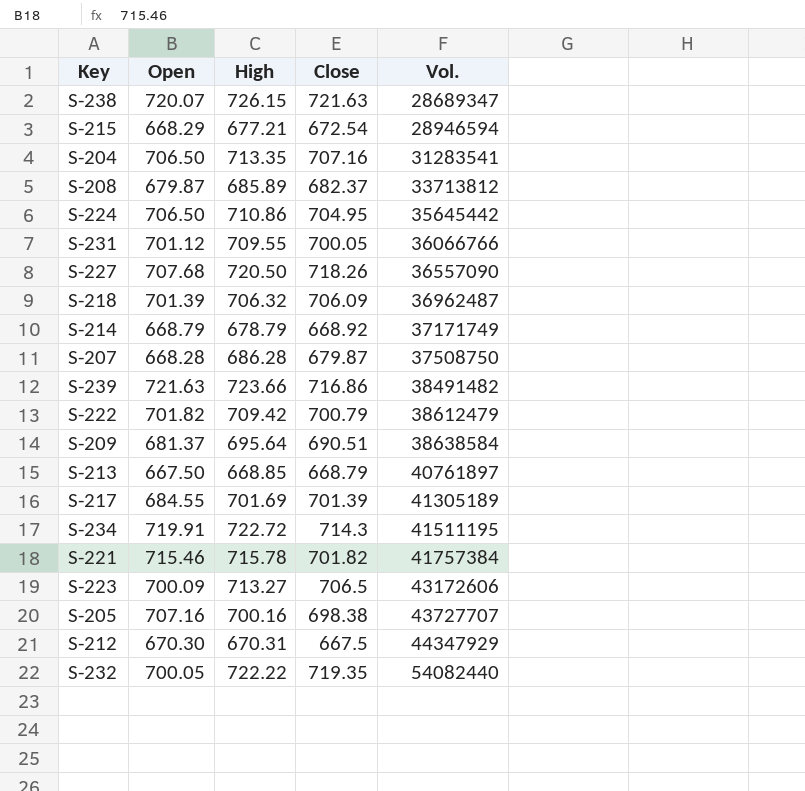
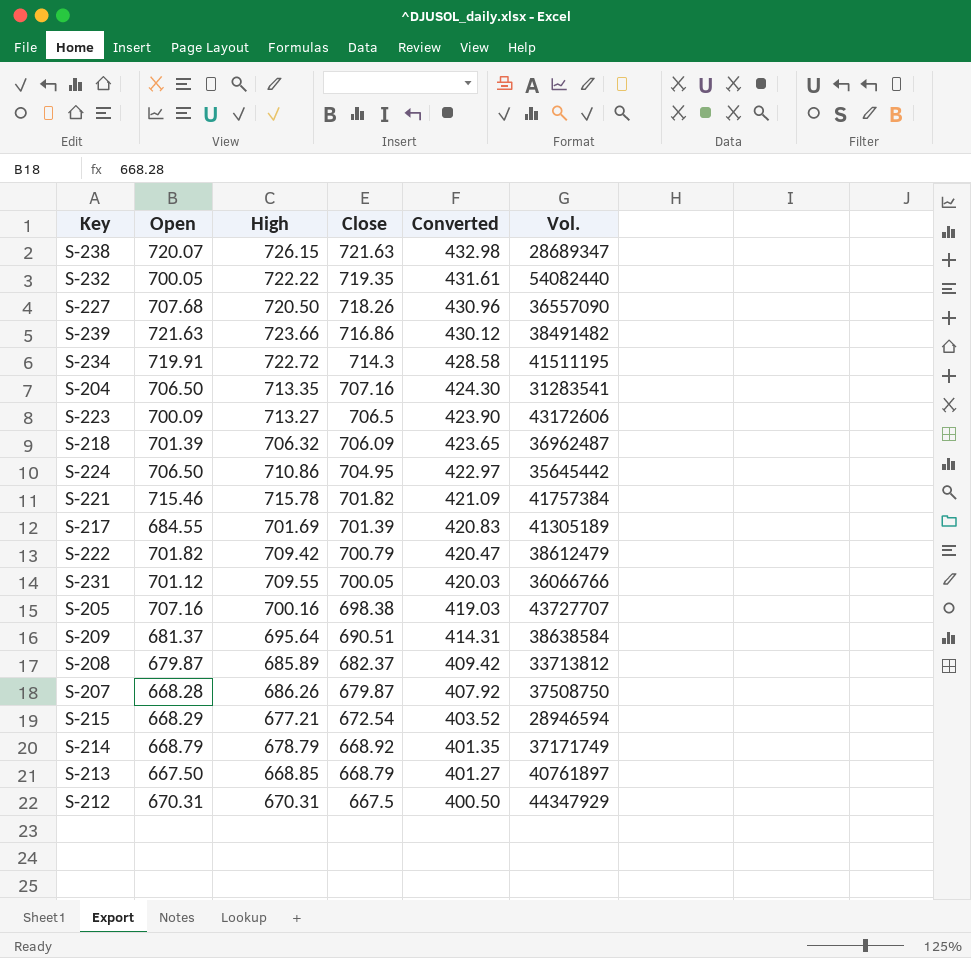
row order: Vol. ascending -> Close descending
column Converted | formula: none -> [Close] * 0.6
S-207 | High: 686.28 -> 686.26
S-212 | Open: 670.30 -> 670.31

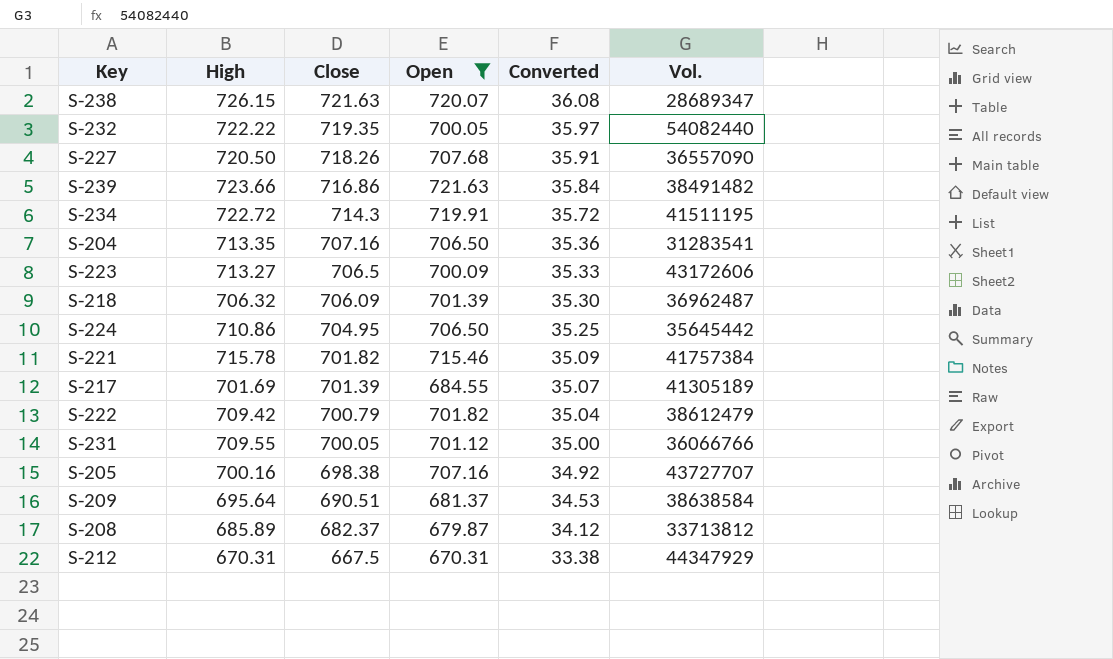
filter: none -> Open >= 670.31
column Open | position: 2 -> 4
column Converted | formula: [Close] * 0.6 -> [Close] * 0.05

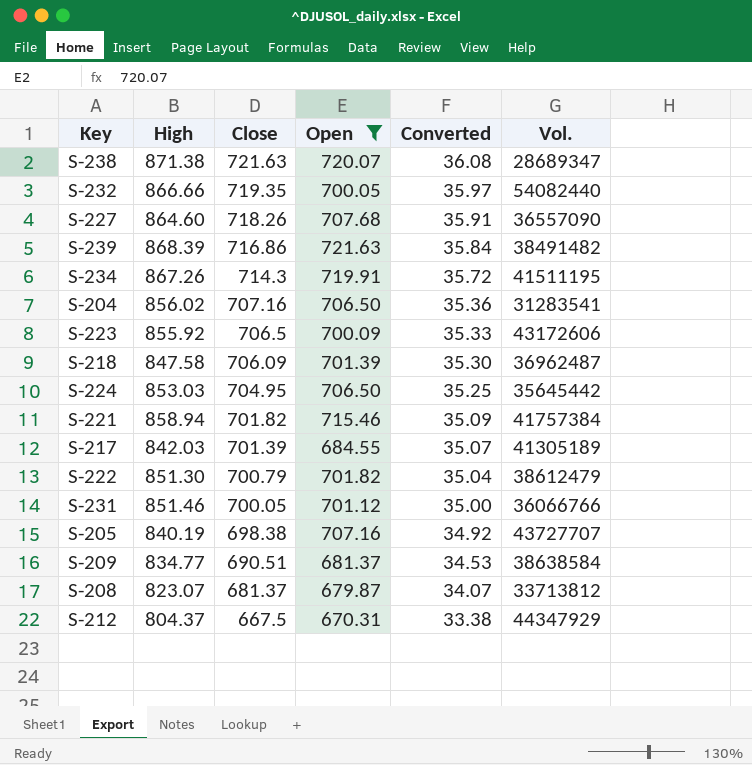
S-238 | High: 726.15 -> 871.38
S-232 | High: 722.22 -> 866.66
S-227 | High: 720.50 -> 864.60
S-239 | High: 723.66 -> 868.39
S-234 | High: 722.72 -> 867.26
S-204 | High: 713.35 -> 856.02
S-223 | High: 713.27 -> 855.92
S-218 | High: 706.32 -> 847.58
S-224 | High: 710.86 -> 853.03
S-221 | High: 715.78 -> 858.94
S-217 | High: 701.69 -> 842.03
S-222 | High: 709.42 -> 851.30
S-231 | High: 709.55 -> 851.46
S-205 | High: 700.16 -> 840.19
S-209 | High: 695.64 -> 834.77
S-208 | High: 685.89 -> 823.07
S-208 | Close: 682.37 -> 681.37
S-208 | Converted: 34.12 -> 34.07
S-212 | High: 670.31 -> 804.37

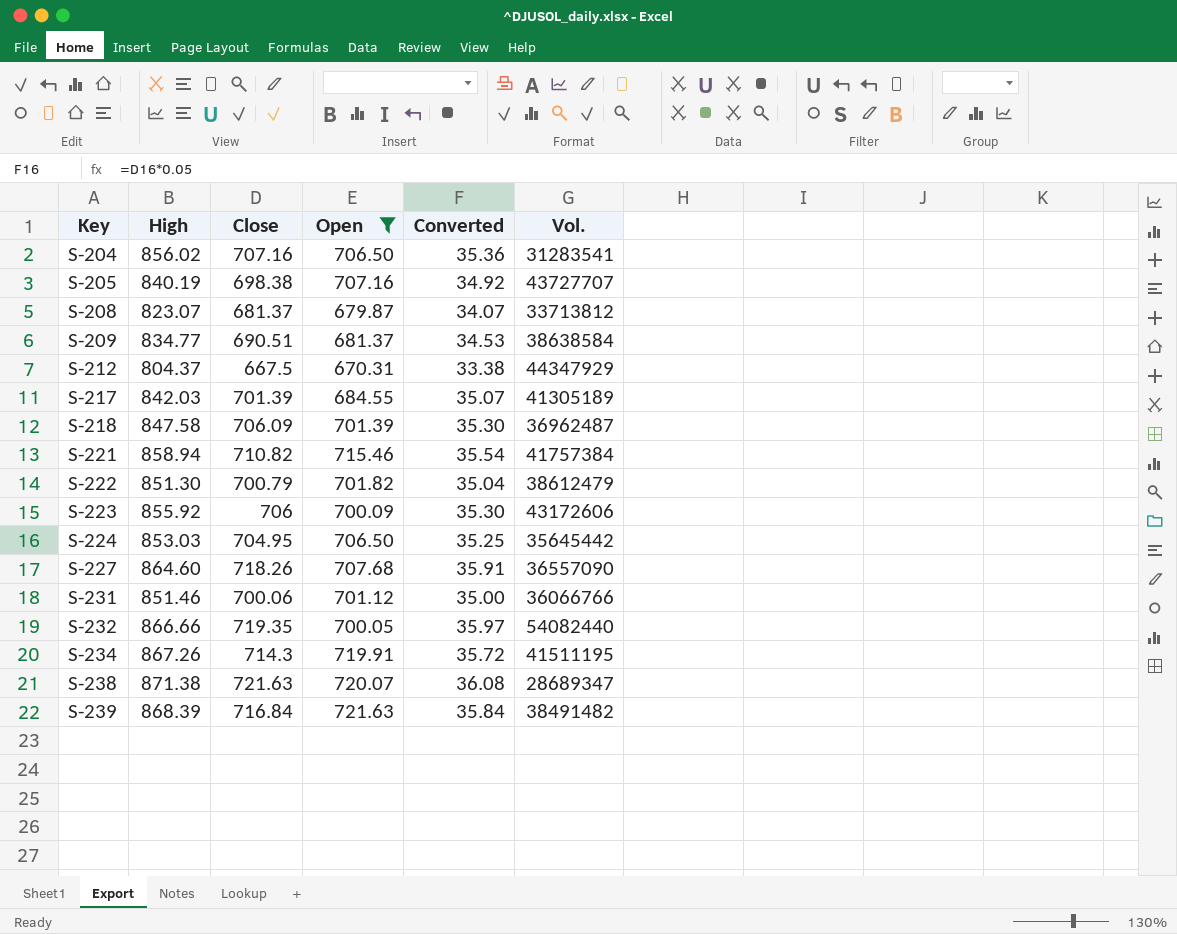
row order: Close descending -> Key ascending
S-221 | Close: 701.82 -> 710.82
S-221 | Converted: 35.09 -> 35.54
S-223 | Close: 706.5 -> 706
S-223 | Converted: 35.33 -> 35.30
S-231 | Close: 700.05 -> 700.06
S-239 | Close: 716.86 -> 716.84

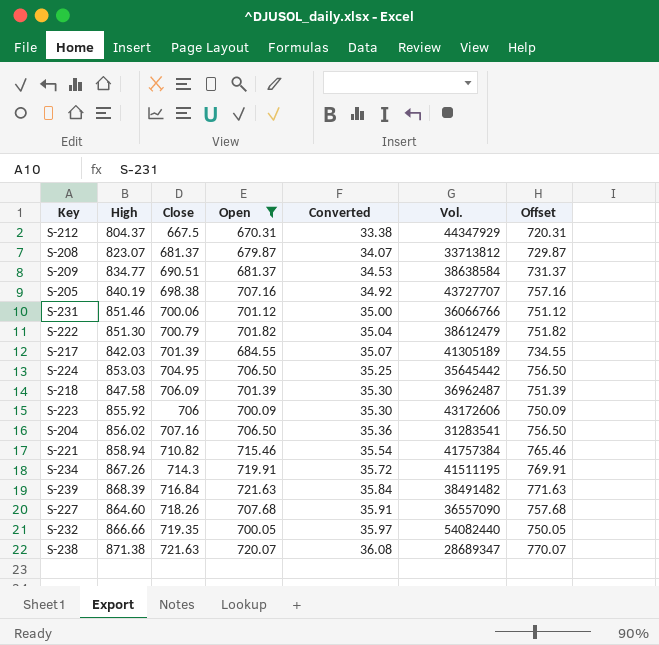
row order: Key ascending -> Converted ascending
column Offset | formula: none -> [Open] + 50

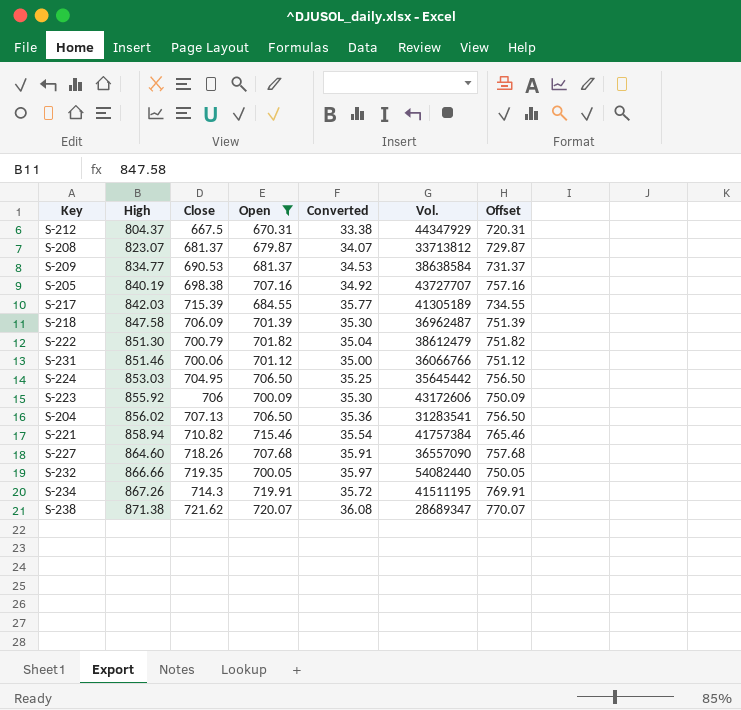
row order: Converted ascending -> High ascending
row S-239: 868.39 | 716.84 | 721.63 | 35.84 | 38491482 | 771.63 -> none
S-209 | Close: 690.51 -> 690.53
S-217 | Close: 701.39 -> 715.39
S-217 | Converted: 35.07 -> 35.77
S-204 | Close: 707.16 -> 707.13
S-238 | Close: 721.63 -> 721.62

